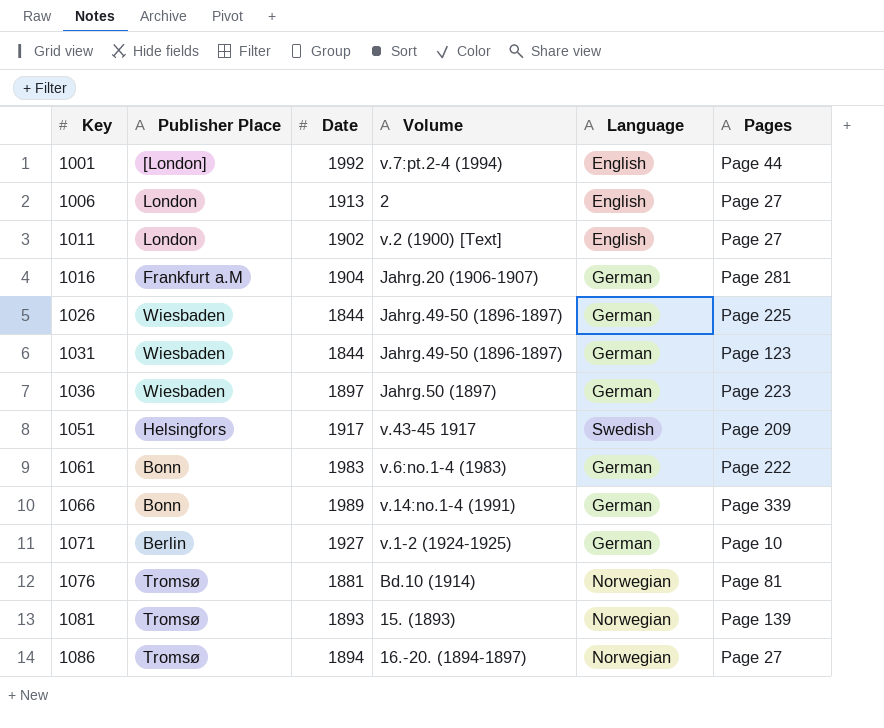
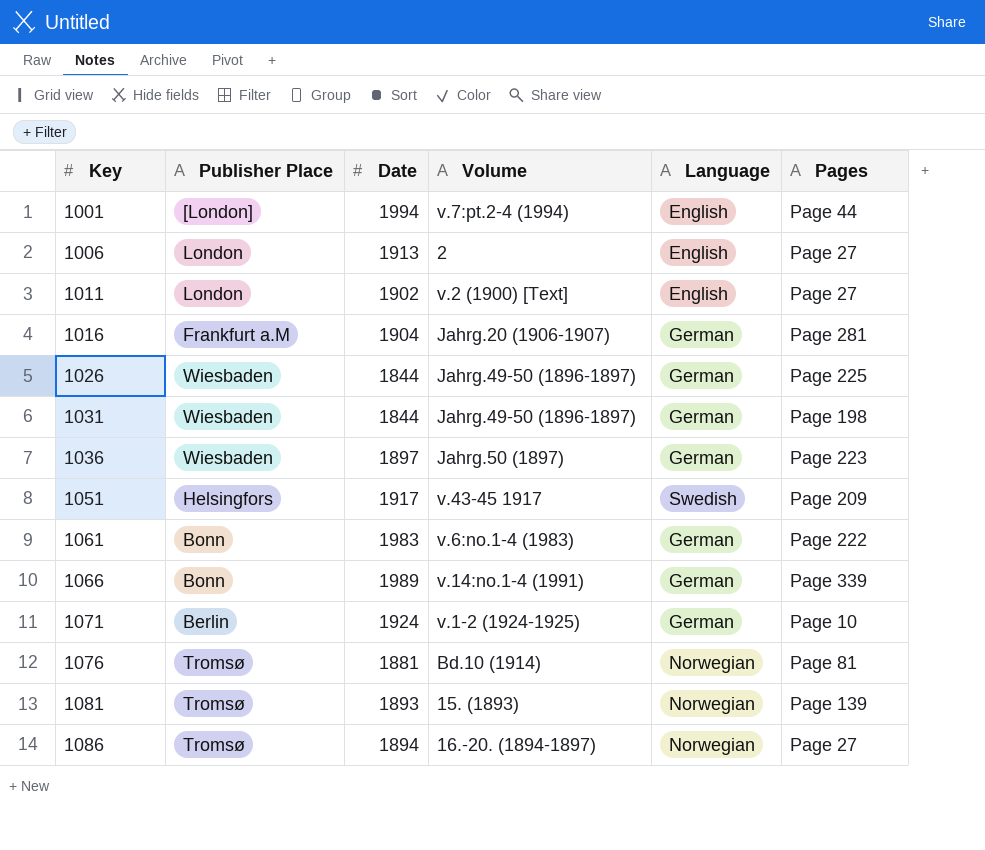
1001 | Date: 1992 -> 1994
1031 | Pages: Page 123 -> Page 198
1071 | Date: 1927 -> 1924

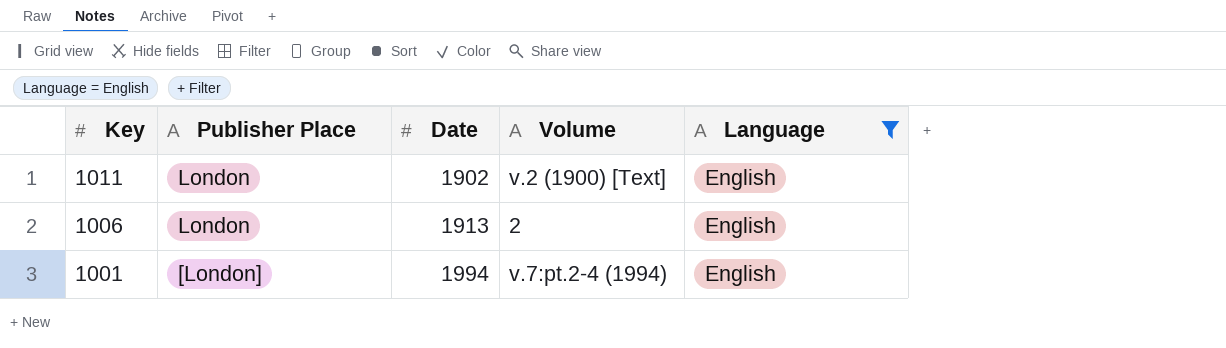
filter: none -> Language = English
row order: Key ascending -> Key descending
column Pages | position: 6 -> none

